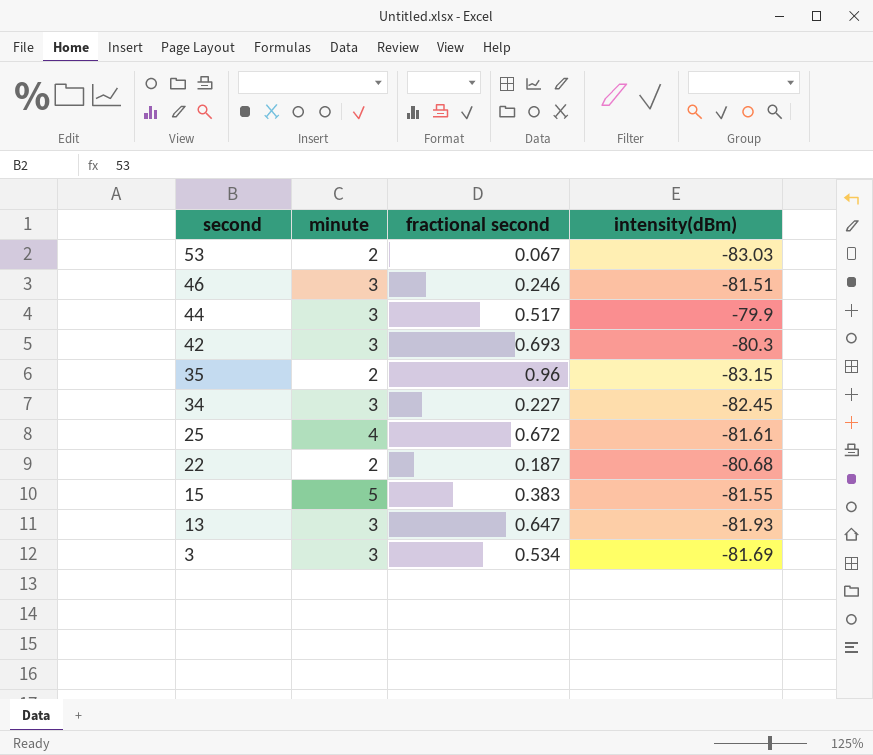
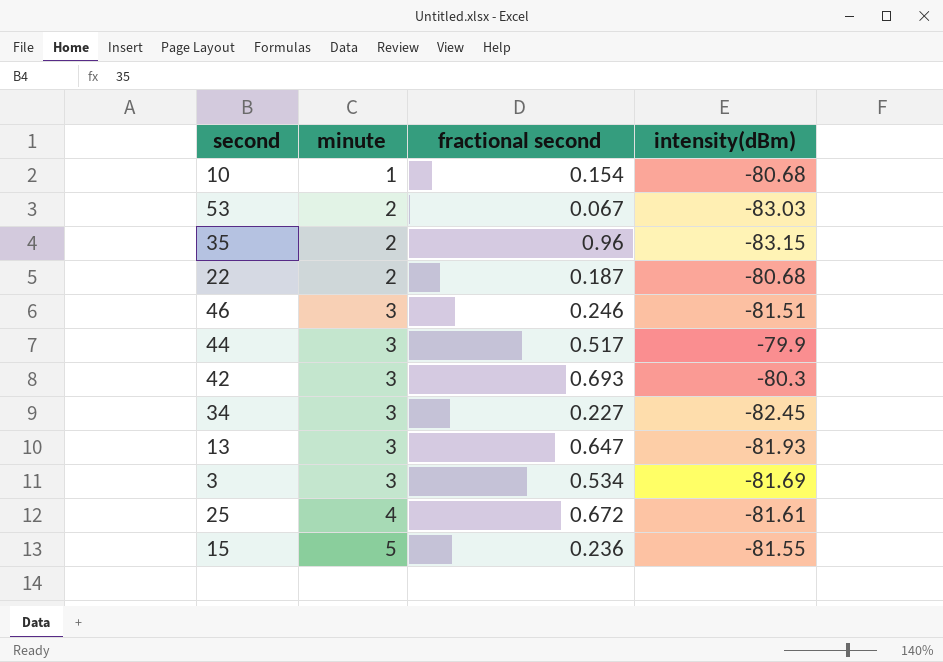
row order: second descending -> minute ascending
row 10: none -> 1 | 0.154 | -80.68
15 | fractional second: 0.383 -> 0.236

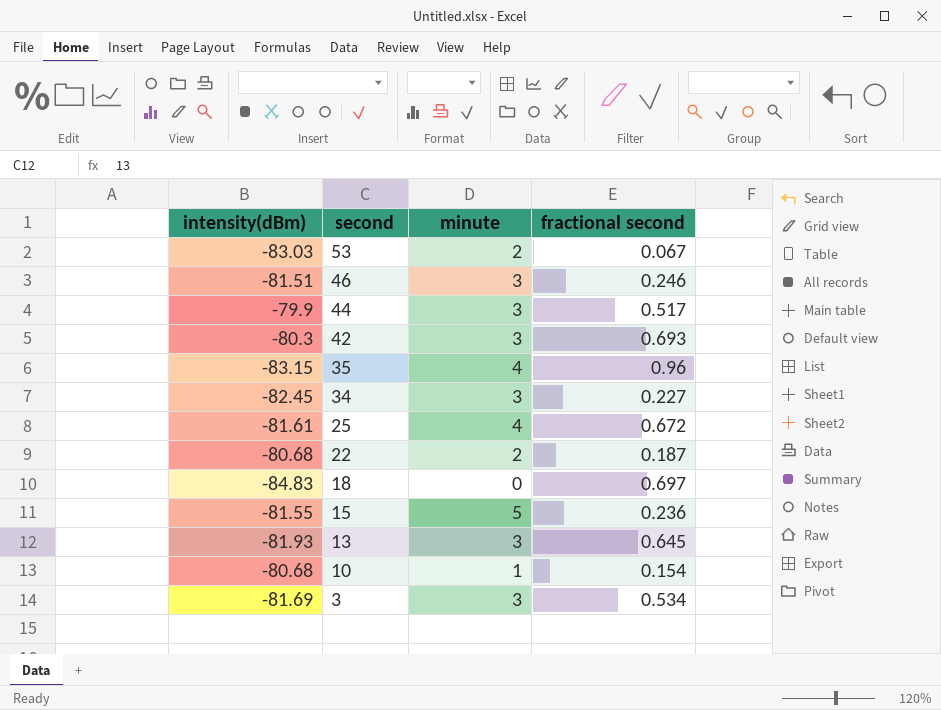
row order: minute ascending -> second descending
column intensity(dBm) | position: 4 -> 1
35 | minute: 2 -> 4
row 18: none -> -84.83 | 0 | 0.697
13 | fractional second: 0.647 -> 0.645

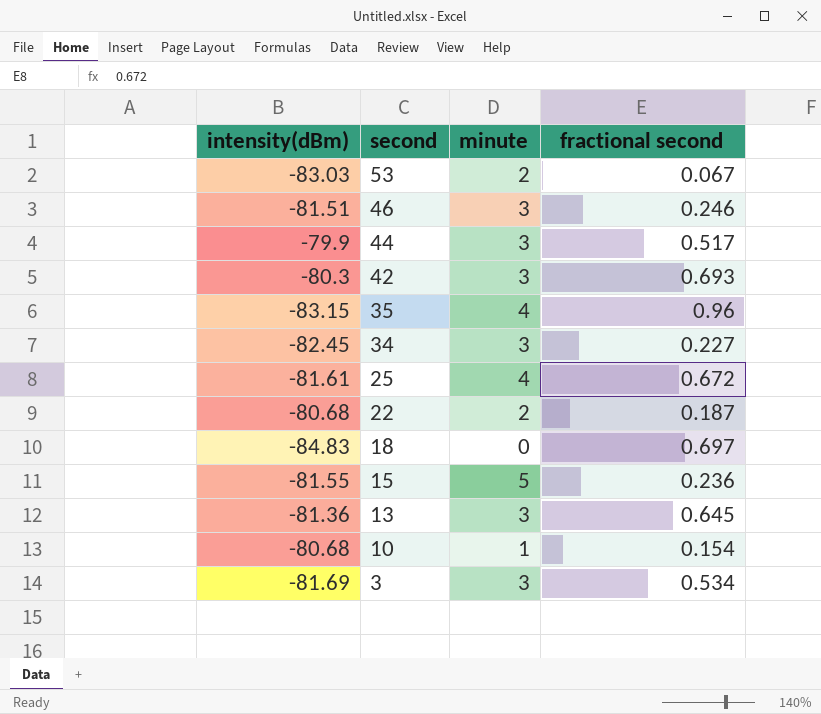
13 | intensity(dBm): -81.93 -> -81.36

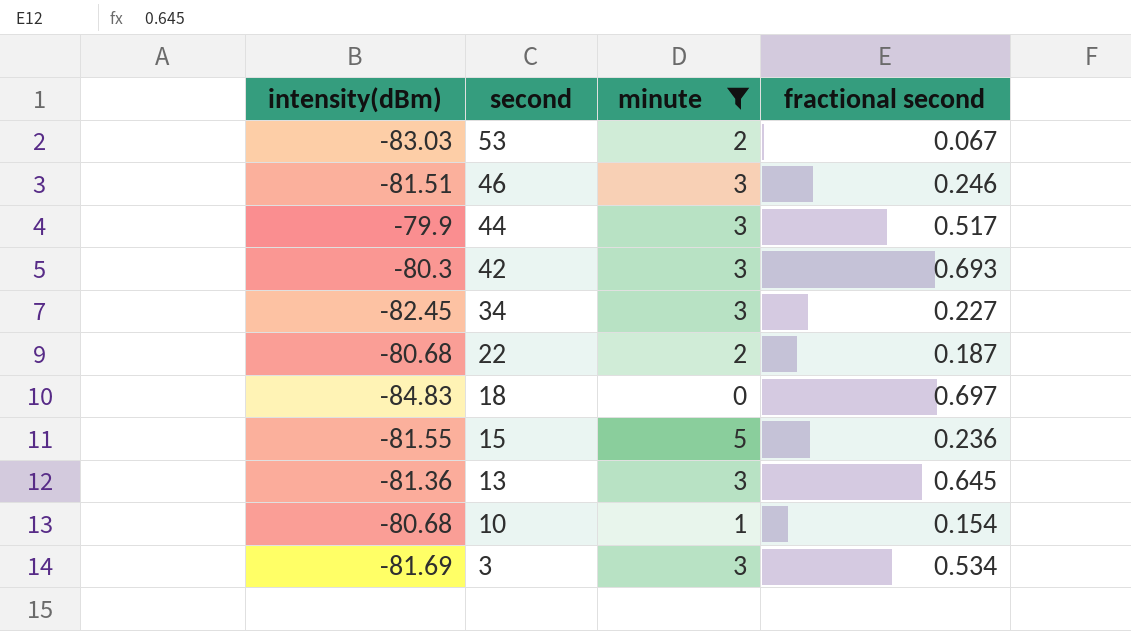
filter: none -> minute != 4

